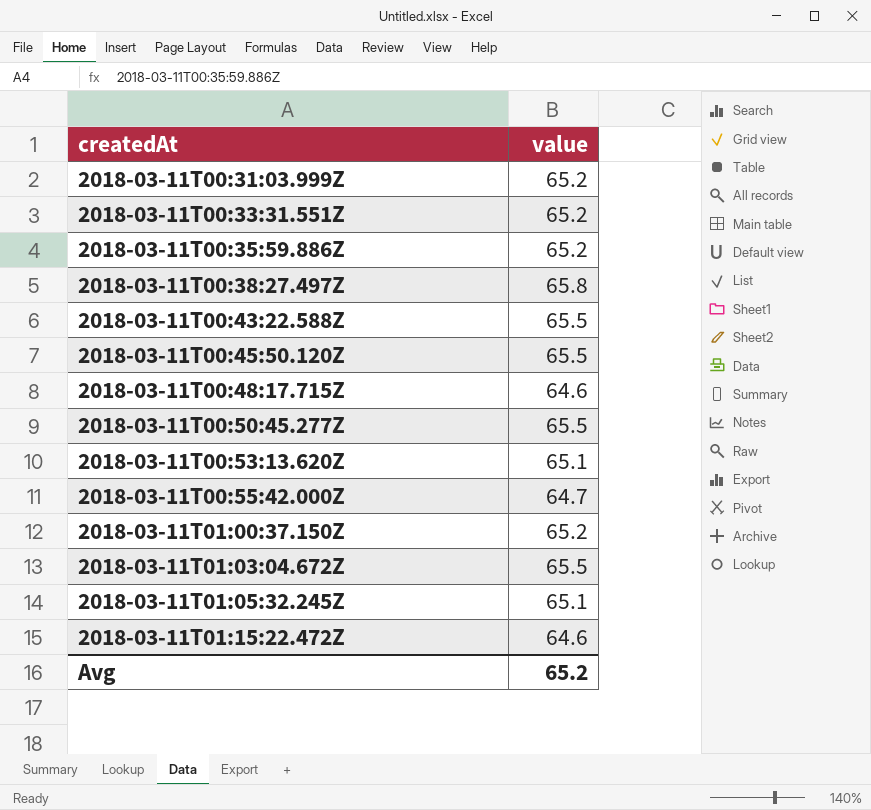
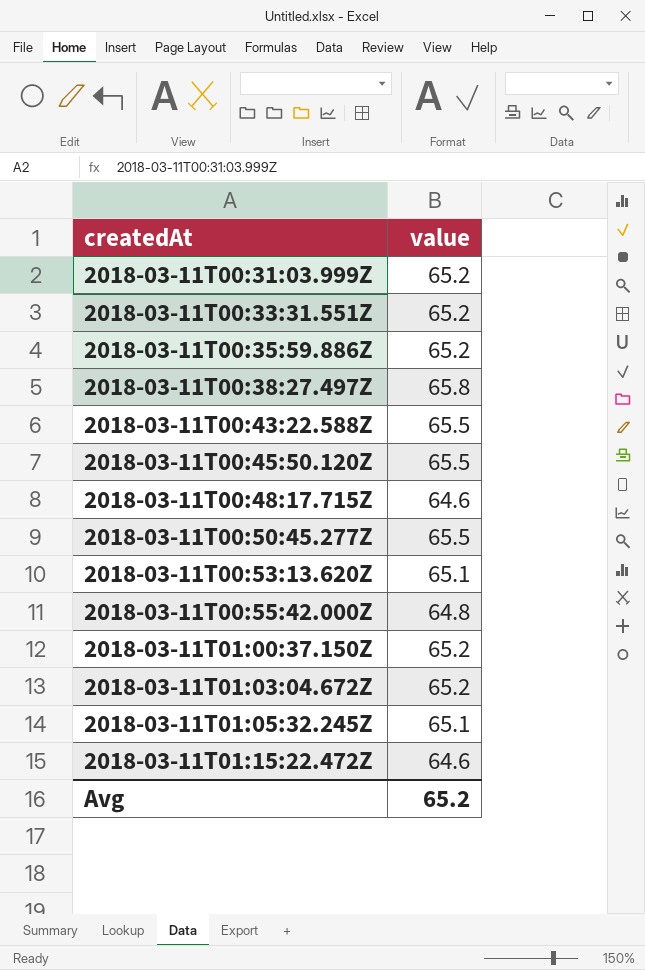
2018-03-11T00:55:42.000Z | value: 64.7 -> 64.8
2018-03-11T01:03:04.672Z | value: 65.5 -> 65.2

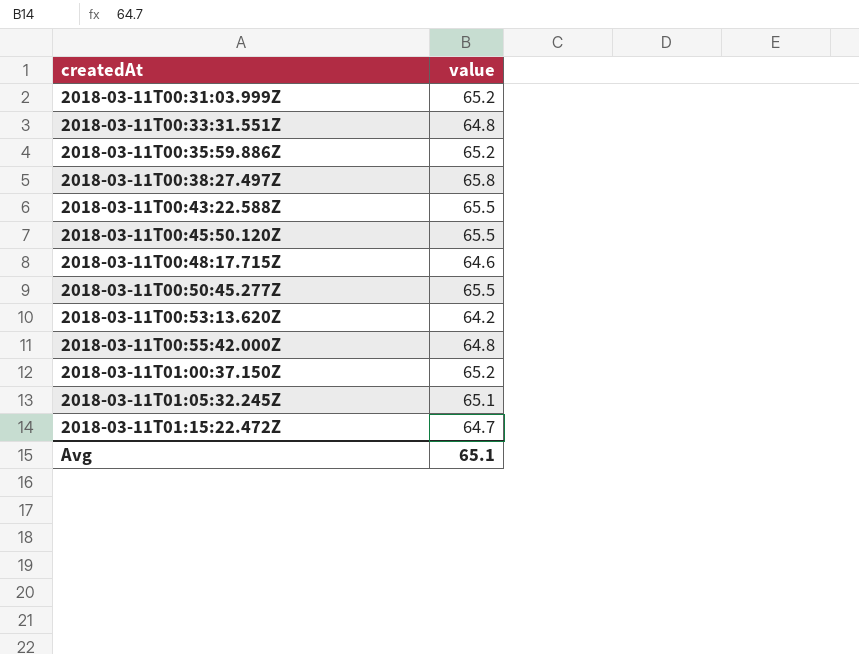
row 2018-03-11T01:03:04.672Z: 65.2 -> none
2018-03-11T00:33:31.551Z | value: 65.2 -> 64.8
2018-03-11T00:53:13.620Z | value: 65.1 -> 64.2
2018-03-11T01:15:22.472Z | value: 64.6 -> 64.7
Avg | value: 65.2 -> 65.1

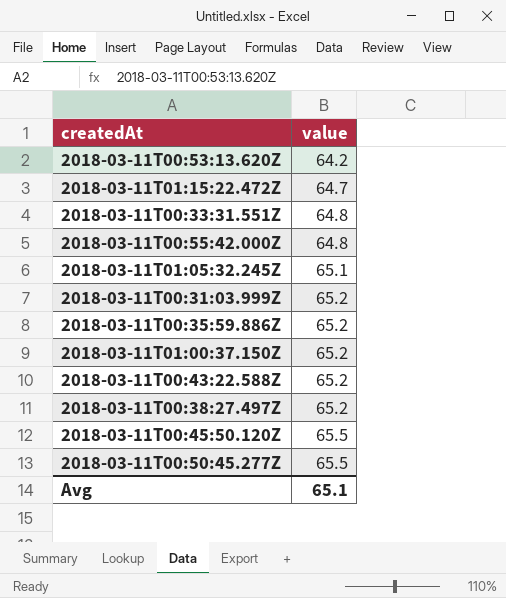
row order: createdAt ascending -> value ascending
row 2018-03-11T00:48:17.715Z: 64.6 -> none
2018-03-11T00:43:22.588Z | value: 65.5 -> 65.2
2018-03-11T00:38:27.497Z | value: 65.8 -> 65.2

